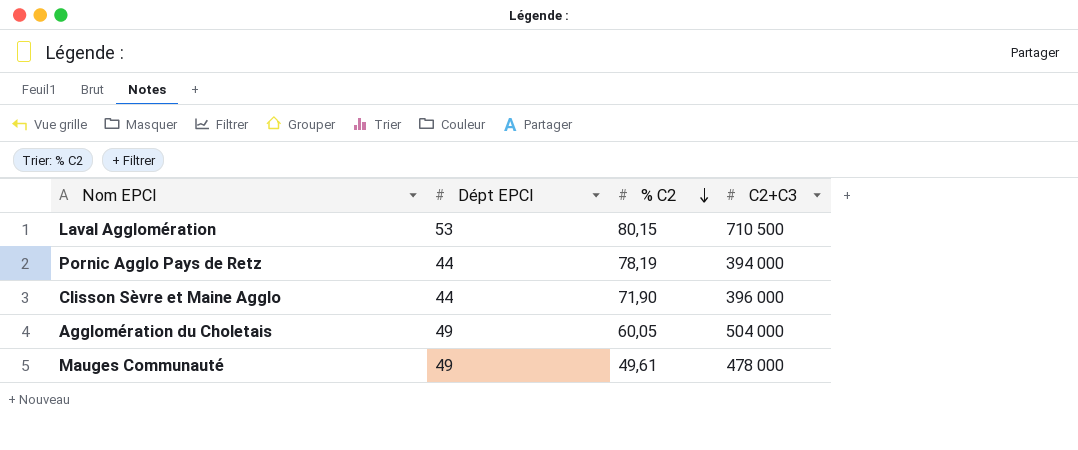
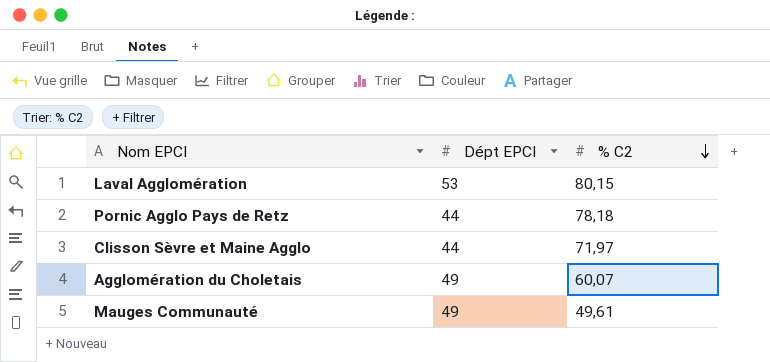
column C2+C3 | position: 4 -> none
Pornic Agglo Pays de Retz | % C2: 78,19 -> 78,18
Clisson Sèvre et Maine Agglo | % C2: 71,90 -> 71,97
Agglomération du Choletais | % C2: 60,05 -> 60,07

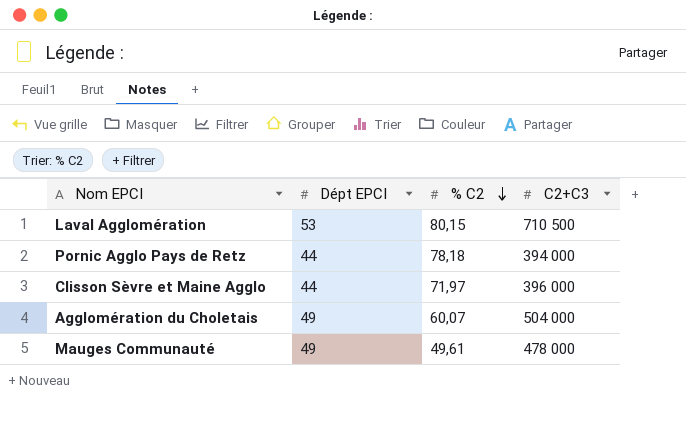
column C2+C3 | position: none -> 4

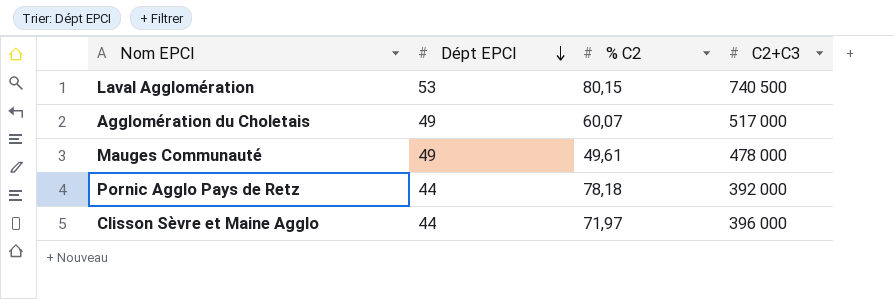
row order: % C2 descending -> Dépt EPCI descending
Laval Agglomération | C2+C3: 710 500 -> 740 500
Agglomération du Choletais | C2+C3: 504 000 -> 517 000
Pornic Agglo Pays de Retz | C2+C3: 394 000 -> 392 000

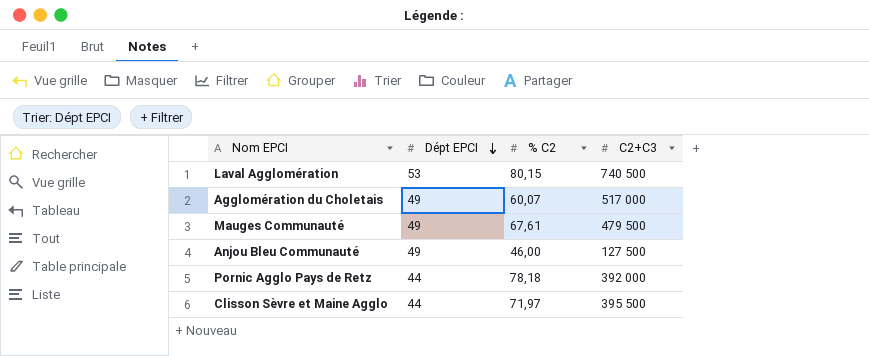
Mauges Communauté | % C2: 49,61 -> 67,61
Mauges Communauté | C2+C3: 478 000 -> 479 500
row Anjou Bleu Communauté: none -> 49 | 46,00 | 127 500
Clisson Sèvre et Maine Agglo | C2+C3: 396 000 -> 395 500

